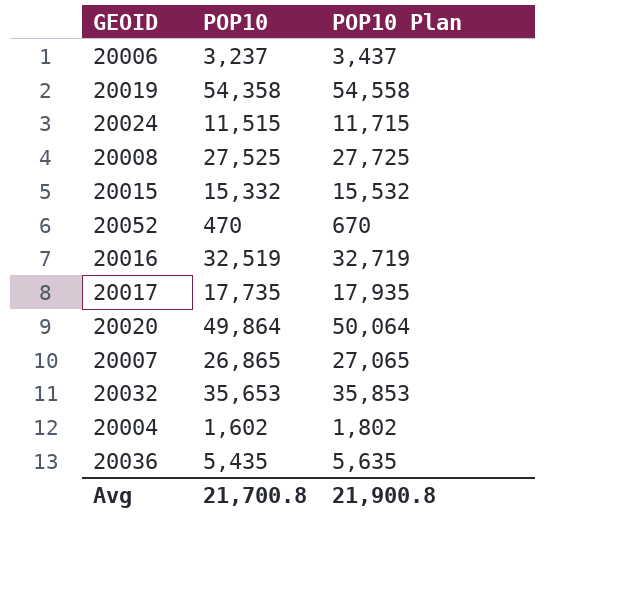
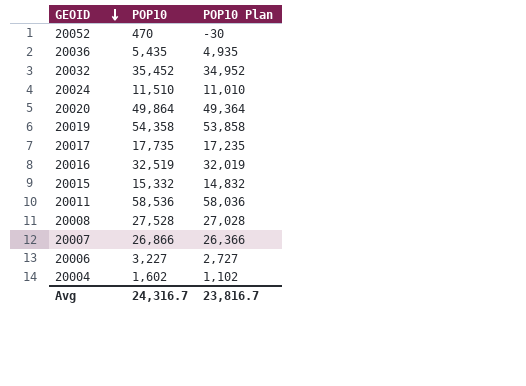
row order: none -> GEOID descending
column POP10 Plan | formula: [POP10] + 200 -> [POP10] - 500
20032 | POP10: 35,653 -> 35,452
20024 | POP10: 11,515 -> 11,510
row 20011: none -> 58,536 | 58,036
20008 | POP10: 27,525 -> 27,528
20007 | POP10: 26,865 -> 26,866
20006 | POP10: 3,237 -> 3,227
Avg | POP10: 21,700.8 -> 24,316.7
Avg | POP10 Plan: 21,900.8 -> 23,816.7

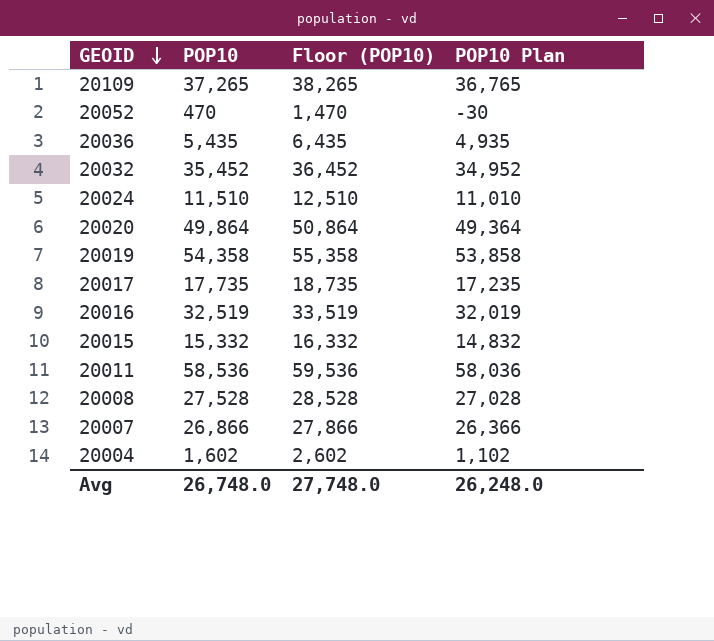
column Floor (POP10) | formula: none -> [POP10] + 1000
row 20006: 3,227 | 2,727 -> none
row 20109: none -> 37,265 | 38,265 | 36,765
Avg | POP10: 24,316.7 -> 26,748.0
Avg | POP10 Plan: 23,816.7 -> 26,248.0

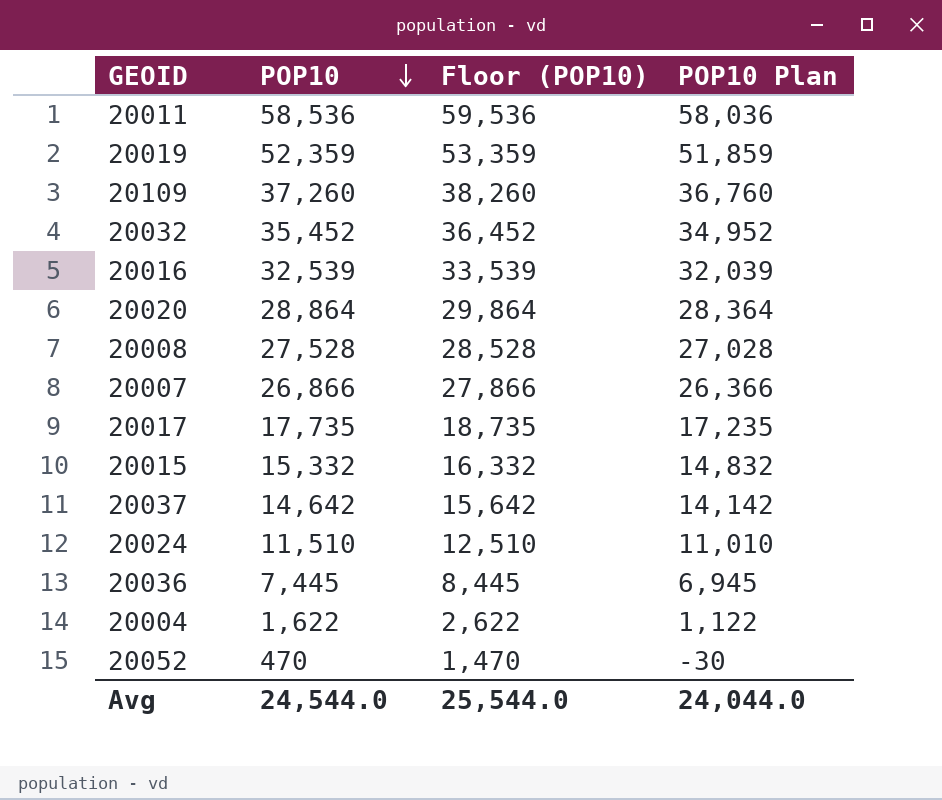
row order: GEOID descending -> POP10 descending
20019 | POP10: 54,358 -> 52,359
20019 | Floor (POP10): 55,358 -> 53,359
20019 | POP10 Plan: 53,858 -> 51,859
20109 | POP10: 37,265 -> 37,260
20109 | Floor (POP10): 38,265 -> 38,260
20109 | POP10 Plan: 36,765 -> 36,760
20016 | POP10: 32,519 -> 32,539
20016 | Floor (POP10): 33,519 -> 33,539
20016 | POP10 Plan: 32,019 -> 32,039
20020 | POP10: 49,864 -> 28,864
20020 | Floor (POP10): 50,864 -> 29,864
20020 | POP10 Plan: 49,364 -> 28,364
row 20037: none -> 14,642 | 15,642 | 14,142
20036 | POP10: 5,435 -> 7,445
20036 | Floor (POP10): 6,435 -> 8,445
20036 | POP10 Plan: 4,935 -> 6,945
20004 | POP10: 1,602 -> 1,622
20004 | Floor (POP10): 2,602 -> 2,622
20004 | POP10 Plan: 1,102 -> 1,122
Avg | POP10: 26,748.0 -> 24,544.0
Avg | Floor (POP10): 27,748.0 -> 25,544.0
Avg | POP10 Plan: 26,248.0 -> 24,044.0

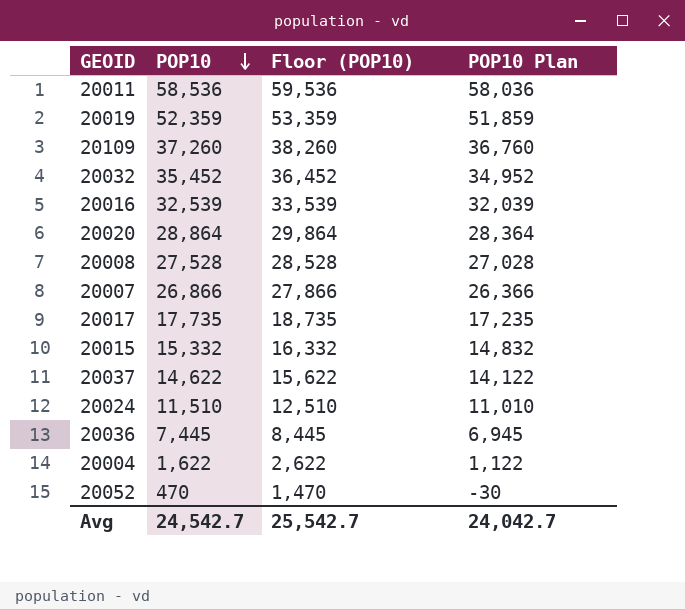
20037 | POP10: 14,642 -> 14,622
20037 | Floor (POP10): 15,642 -> 15,622
20037 | POP10 Plan: 14,142 -> 14,122
Avg | POP10: 24,544.0 -> 24,542.7
Avg | Floor (POP10): 25,544.0 -> 25,542.7
Avg | POP10 Plan: 24,044.0 -> 24,042.7

